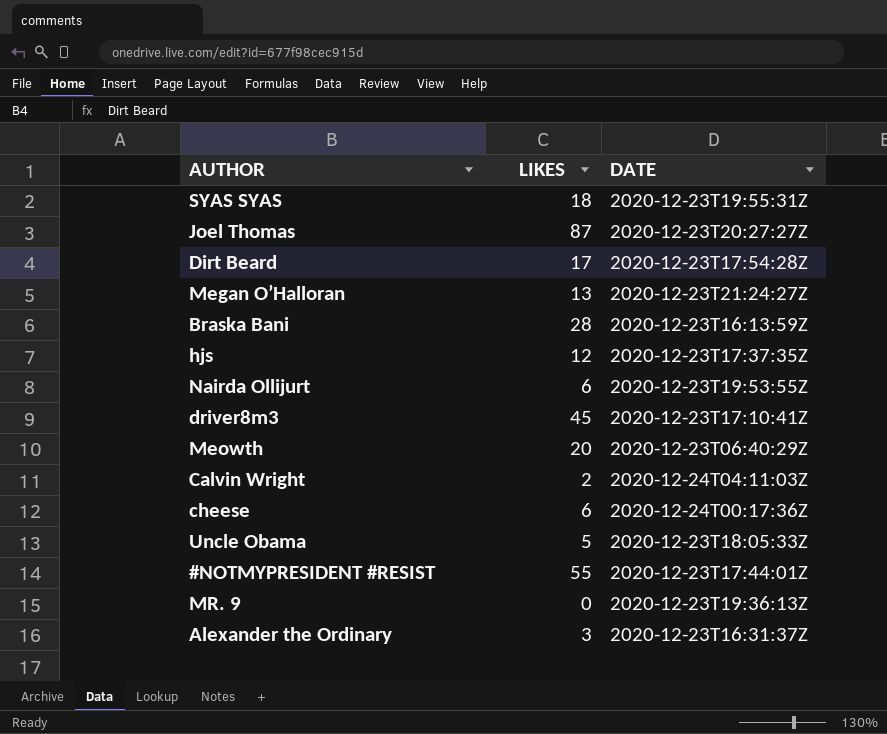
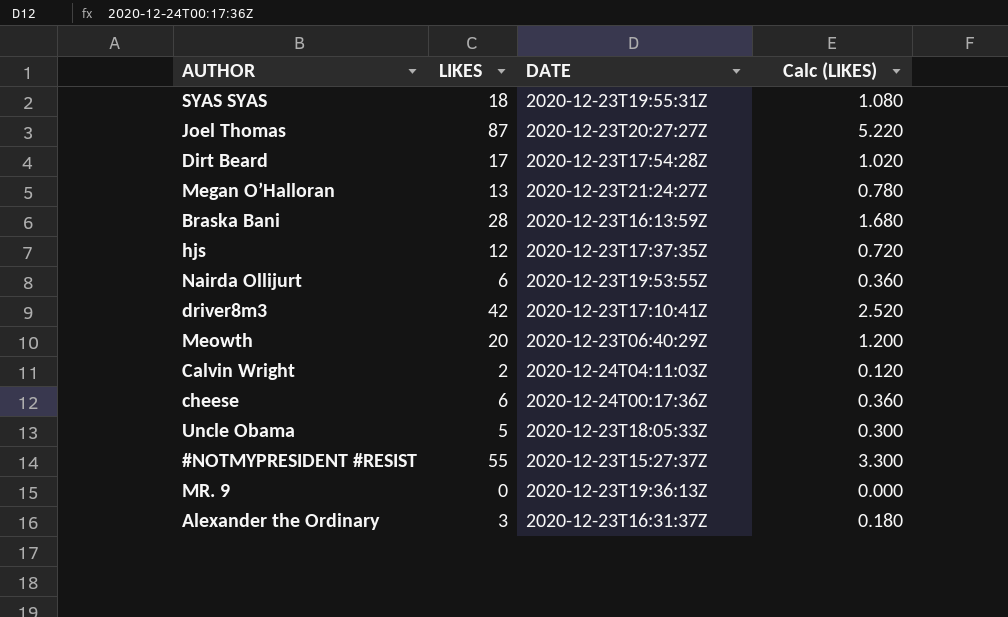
column Calc (LIKES) | formula: none -> [LIKES] * 0.06
driver8m3 | LIKES: 45 -> 42
#NOTMYPRESIDENT #RESIST | DATE: 2020-12-23T17:44:01Z -> 2020-12-23T15:27:37Z

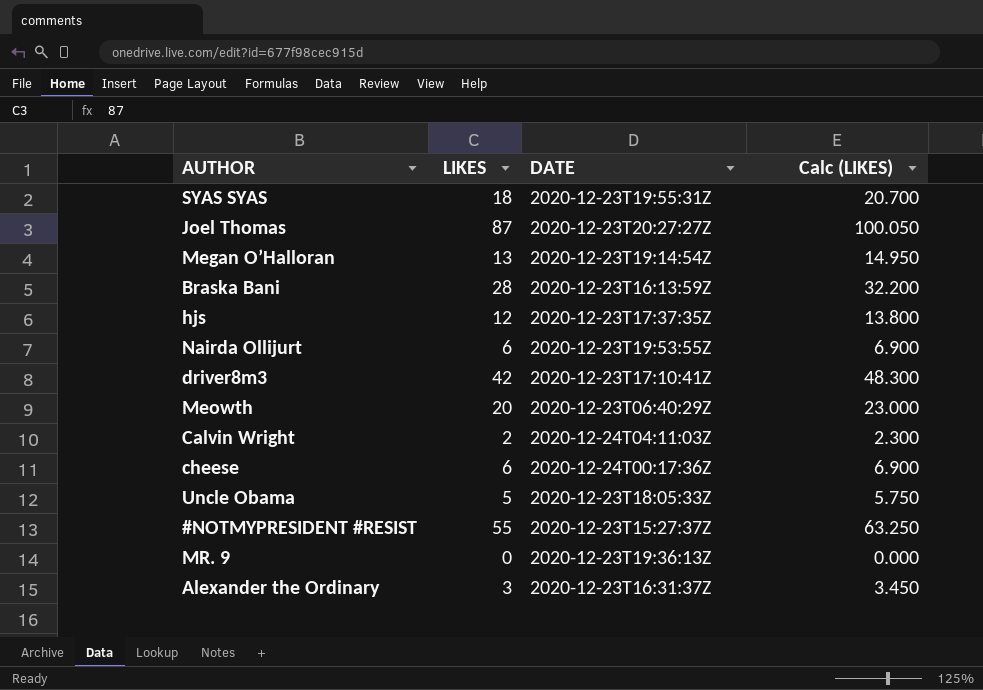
column Calc (LIKES) | formula: [LIKES] * 0.06 -> [LIKES] * 1.15
row Dirt Beard: 17 | 2020-12-23T17:54:28Z | 1.020 -> none
Megan O’Halloran | DATE: 2020-12-23T21:24:27Z -> 2020-12-23T19:14:54Z

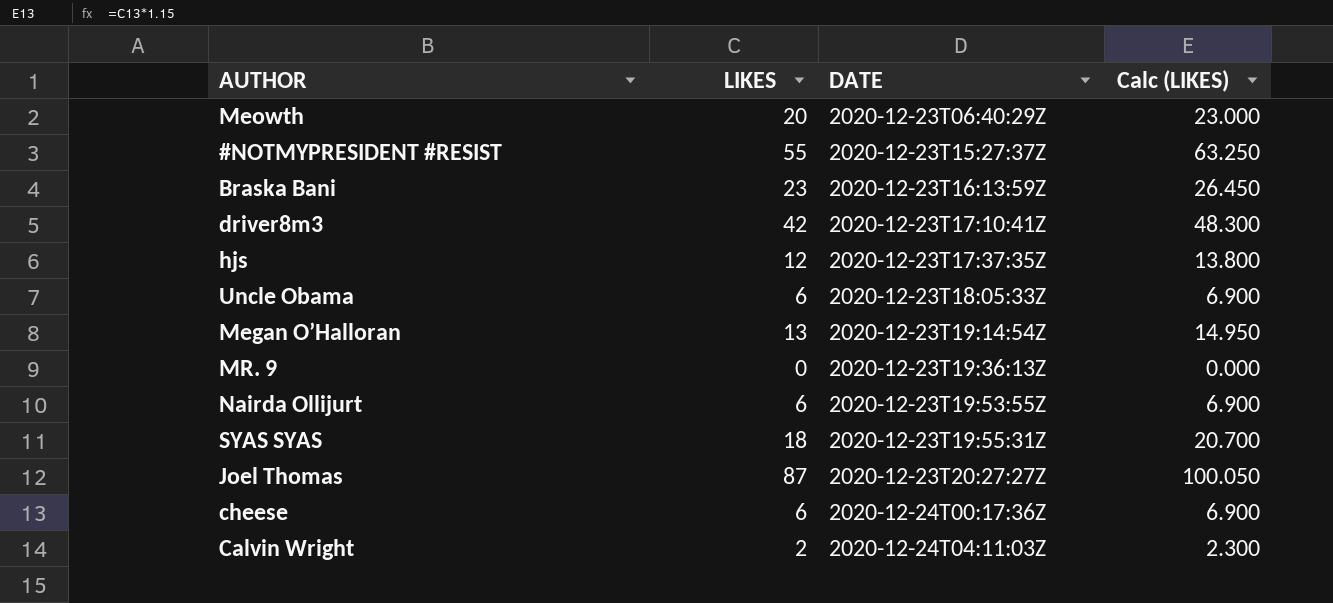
row order: none -> DATE ascending
row Alexander the Ordinary: 3 | 2020-12-23T16:31:37Z | 3.450 -> none
Braska Bani | LIKES: 28 -> 23
Braska Bani | Calc (LIKES): 32.200 -> 26.450
Uncle Obama | LIKES: 5 -> 6
Uncle Obama | Calc (LIKES): 5.750 -> 6.900

